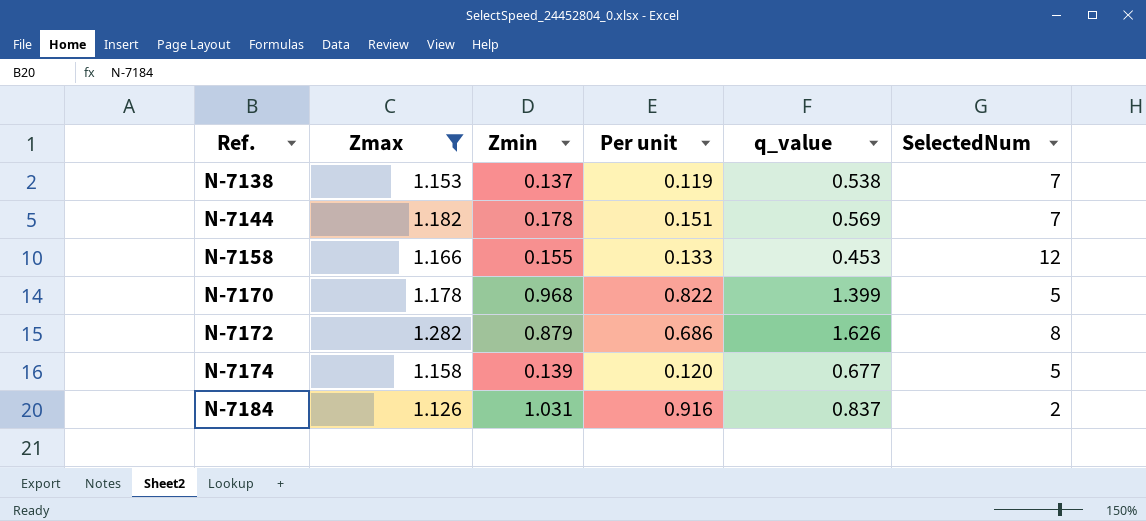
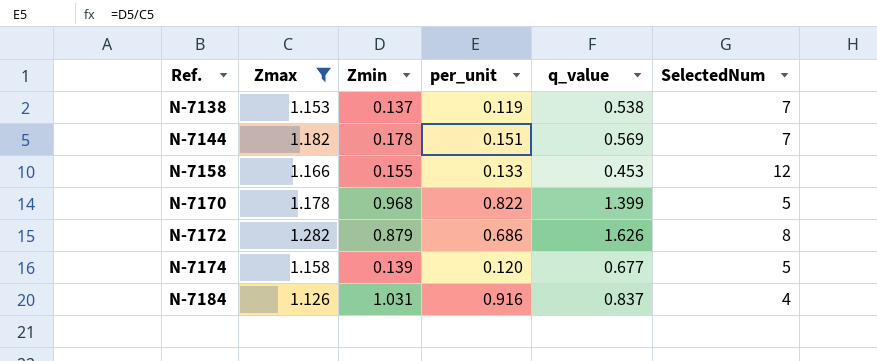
column name: Per unit -> per_unit
N-7184 | SelectedNum: 2 -> 4

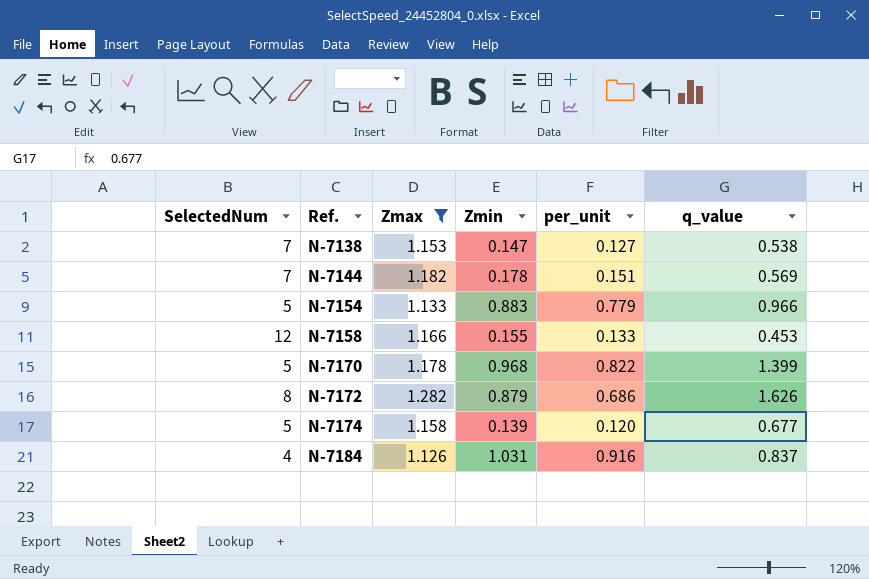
column SelectedNum | position: 6 -> 1
N-7138 | Zmin: 0.137 -> 0.147
N-7138 | per_unit: 0.119 -> 0.127
row N-7154: none -> 5 | 1.133 | 0.883 | 0.779 | 0.966

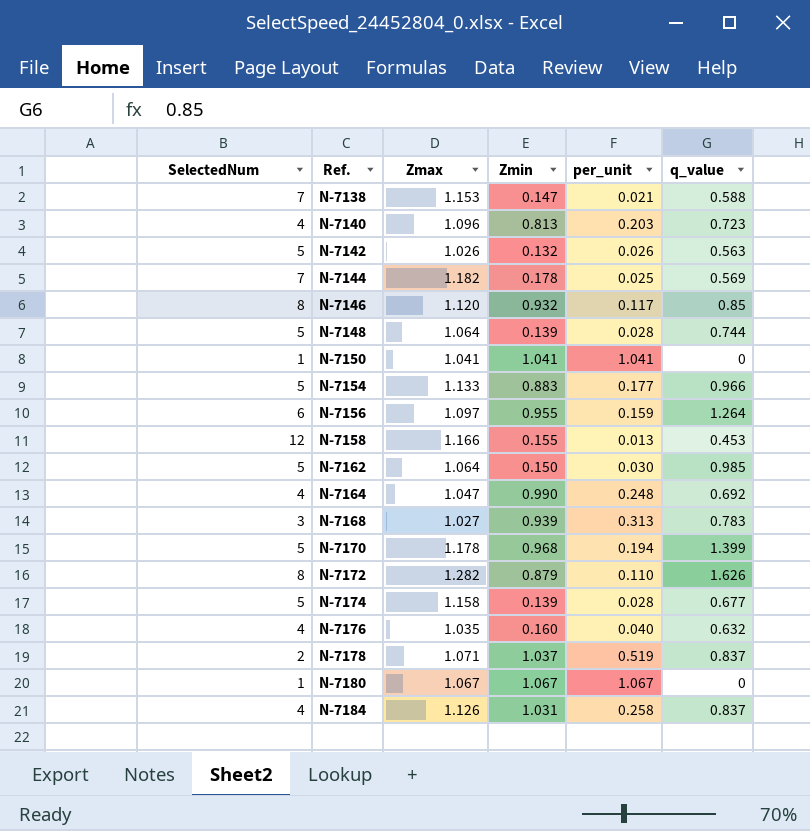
filter: Zmax >= 1.126 -> none
column per_unit | formula: [Zmin] / [Zmax] -> [Zmin] / [SelectedNum]
N-7138 | q_value: 0.538 -> 0.588

